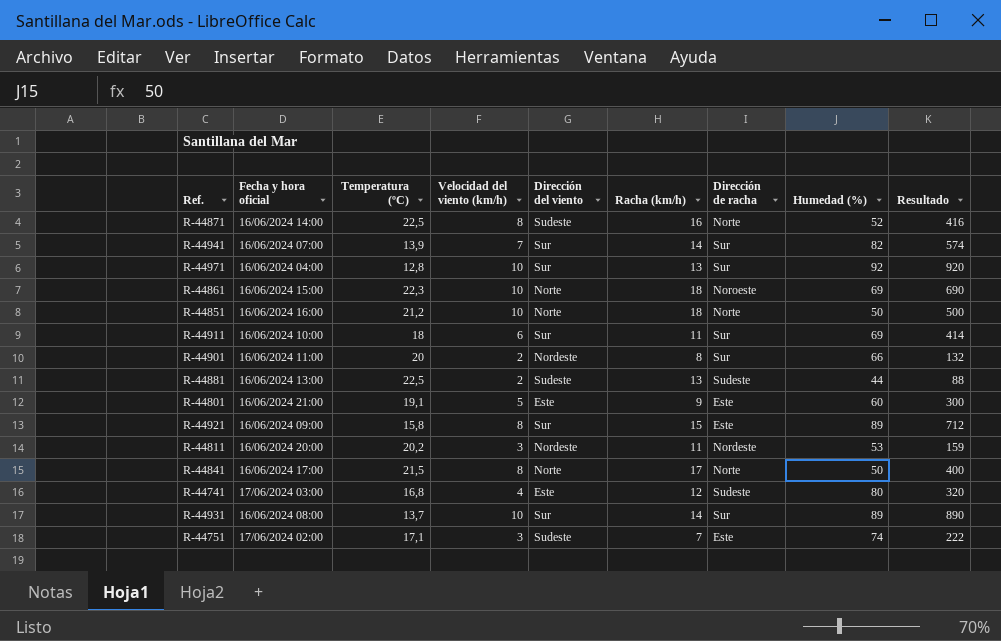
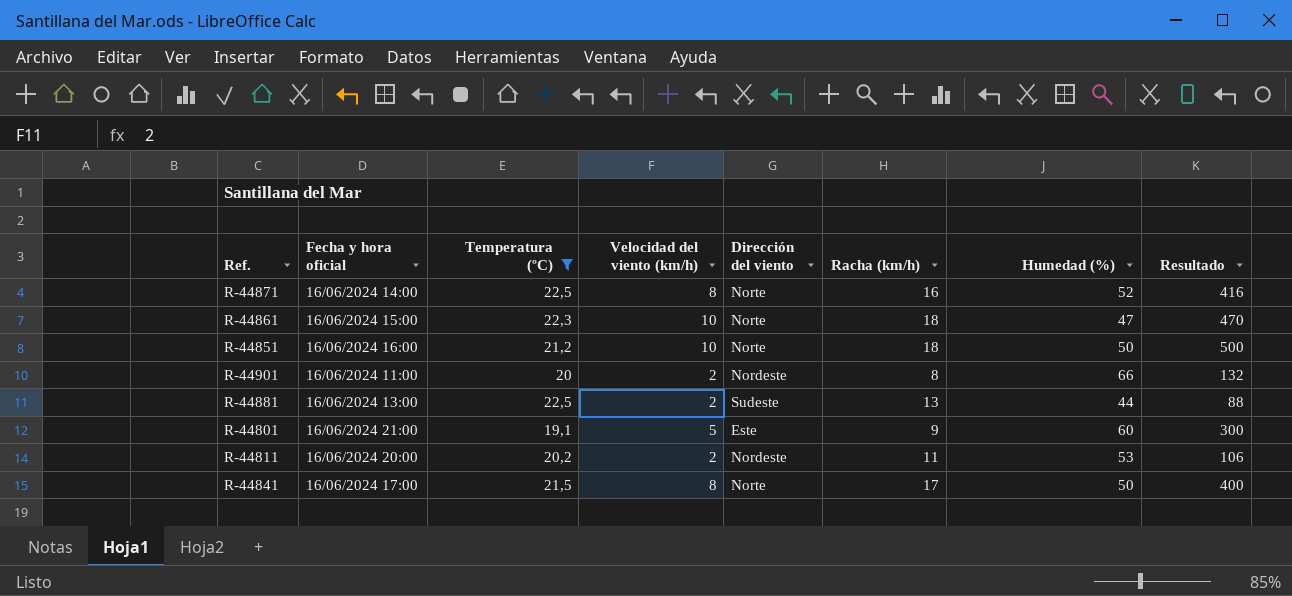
filter: none -> Temperatura (ºC) >= 19,1
column Dirección de racha | position: 7 -> none
R-44871 | Dirección del viento: Sudeste -> Norte
R-44861 | Humedad (%): 69 -> 47
R-44861 | Resultado: 690 -> 470
R-44811 | Velocidad del viento (km/h): 3 -> 2
R-44811 | Resultado: 159 -> 106

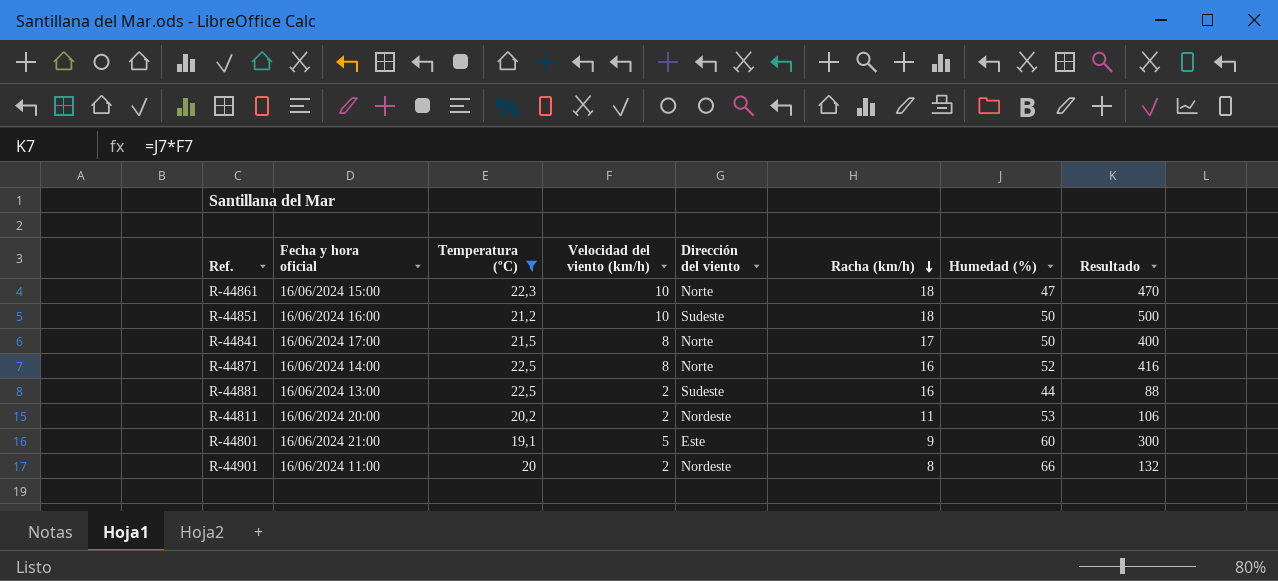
row order: none -> Racha (km/h) descending
R-44851 | Dirección del viento: Norte -> Sudeste
R-44881 | Racha (km/h): 13 -> 16

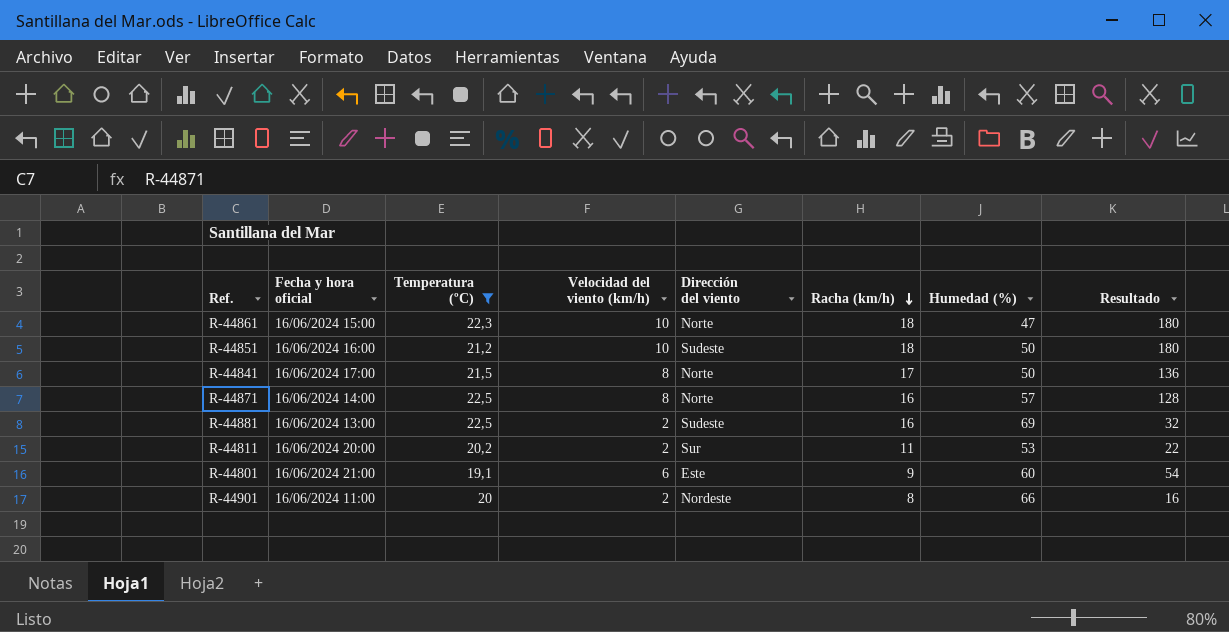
column Resultado | formula: [Velocidad del viento (km/h)] * [Humedad (%)] -> [Velocidad del viento (km/h)] * [Racha (km/h)]
R-44871 | Humedad (%): 52 -> 57
R-44881 | Humedad (%): 44 -> 69
R-44811 | Dirección del viento: Nordeste -> Sur
R-44801 | Velocidad del viento (km/h): 5 -> 6

